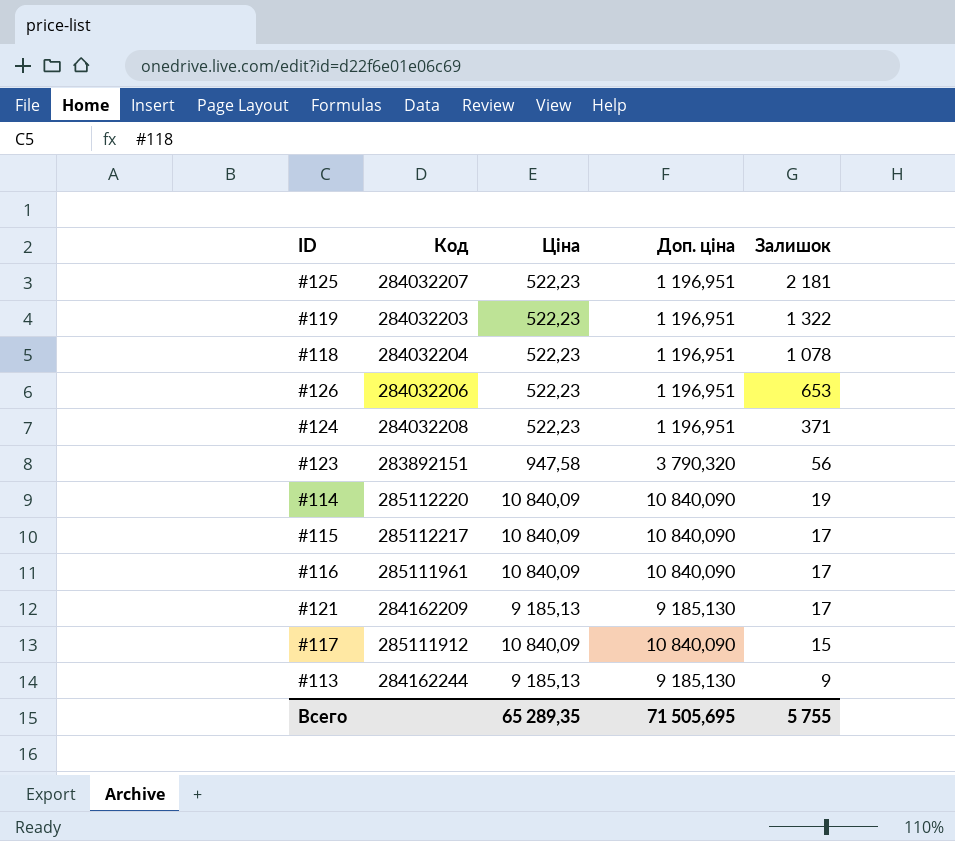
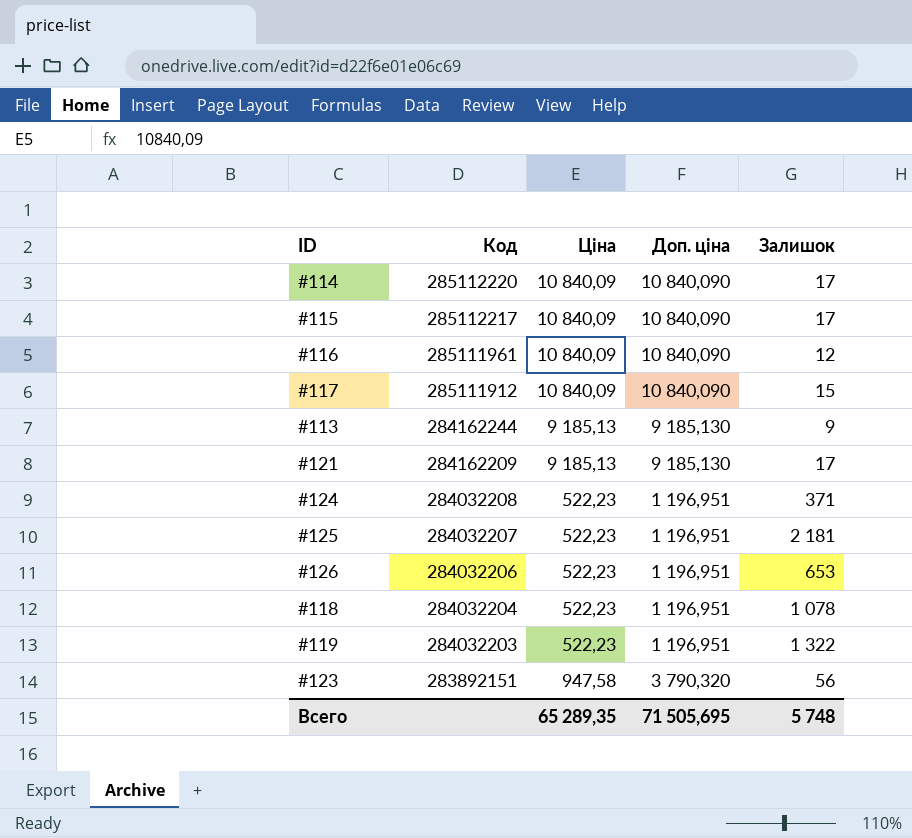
row order: Залишок descending -> Код descending
#114 | Залишок: 19 -> 17
#116 | Залишок: 17 -> 12
Всего | Залишок: 5 755 -> 5 748

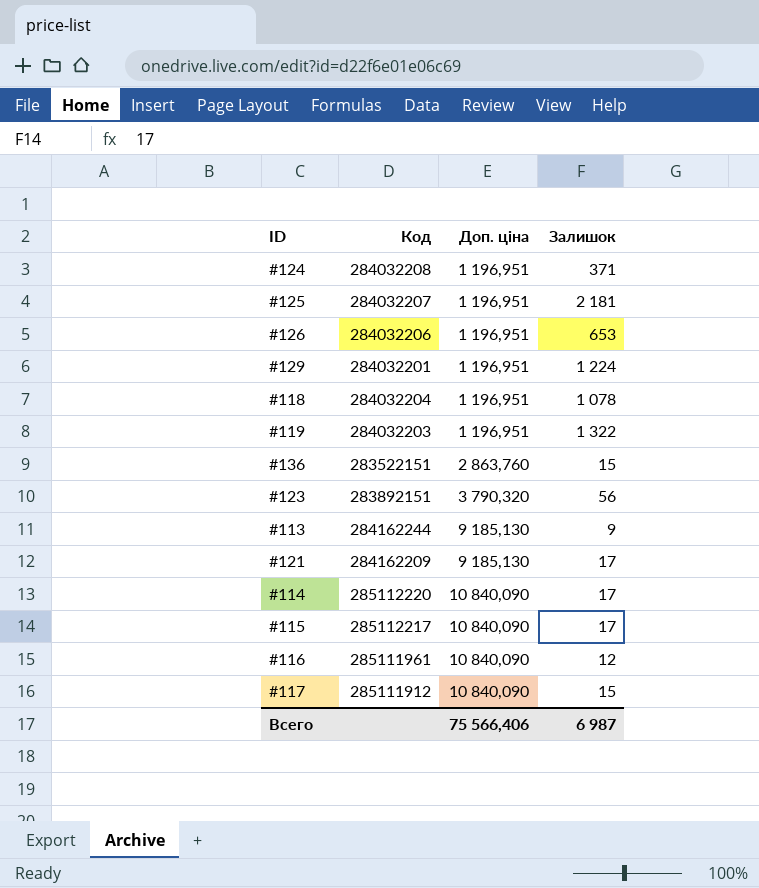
row order: Код descending -> Доп. ціна ascending
column Ціна | position: 3 -> none
row #129: none -> 284032201 | 1 196,951 | 1 224
row #136: none -> 283522151 | 2 863,760 | 15
Всего | Доп. ціна: 71 505,695 -> 75 566,406
Всего | Залишок: 5 748 -> 6 987

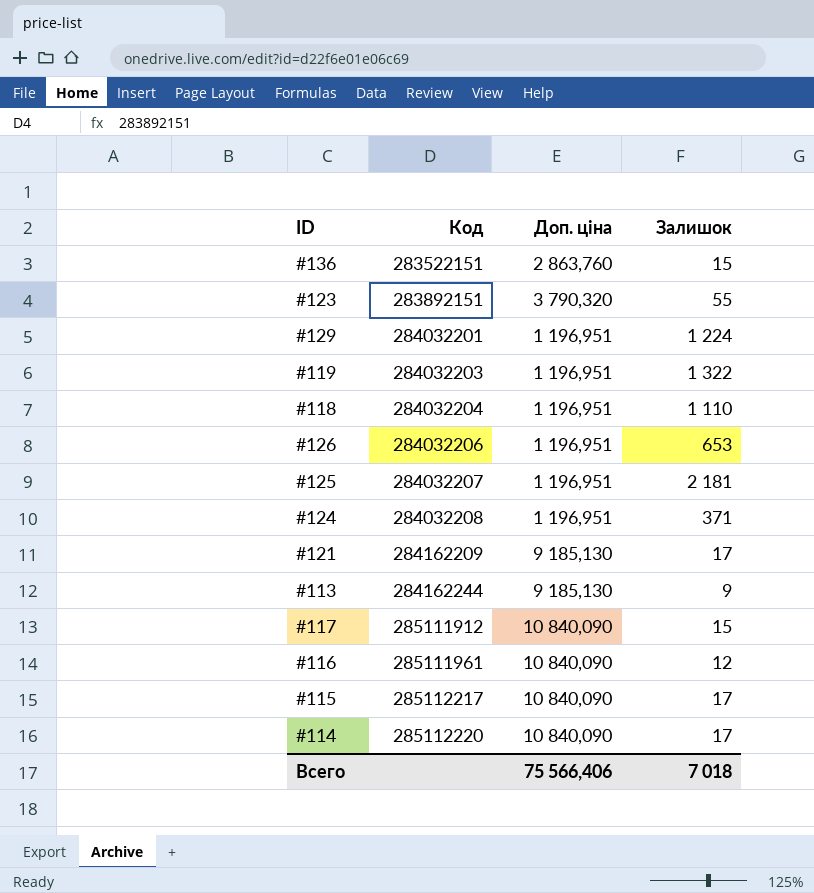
row order: Доп. ціна ascending -> Код ascending
#123 | Залишок: 56 -> 55
#118 | Залишок: 1 078 -> 1 110
Всего | Залишок: 6 987 -> 7 018

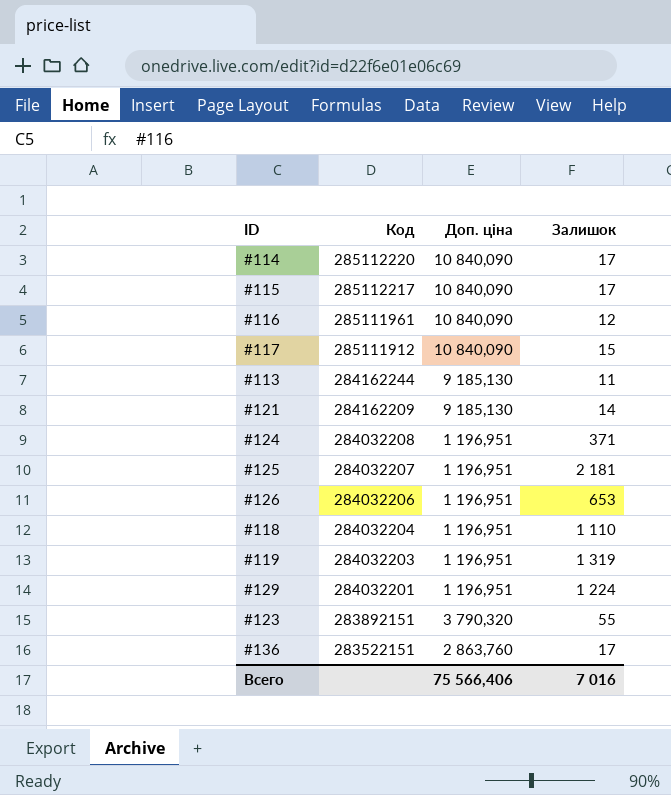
row order: Код ascending -> Код descending
#113 | Залишок: 9 -> 11
#121 | Залишок: 17 -> 14
#119 | Залишок: 1 322 -> 1 319
#136 | Залишок: 15 -> 17
Всего | Залишок: 7 018 -> 7 016

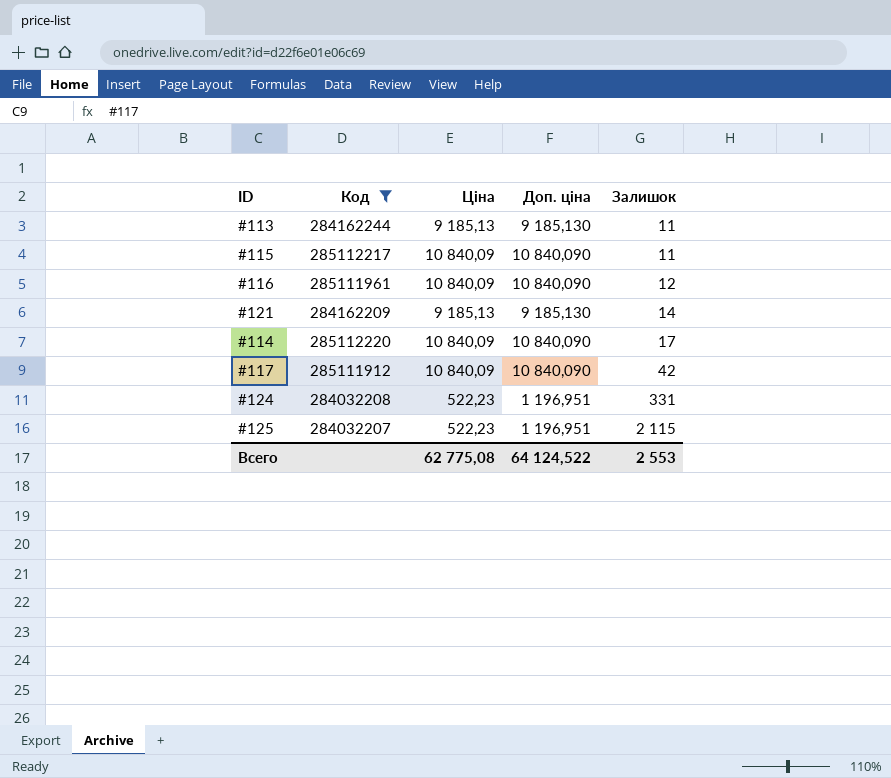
filter: none -> Код >= 284032207
row order: Код descending -> Залишок ascending
column Ціна | position: none -> 3
#115 | Залишок: 17 -> 11
#117 | Залишок: 15 -> 42
#124 | Залишок: 371 -> 331
#125 | Залишок: 2 181 -> 2 115
Всего | Доп. ціна: 75 566,406 -> 64 124,522
Всего | Залишок: 7 016 -> 2 553

